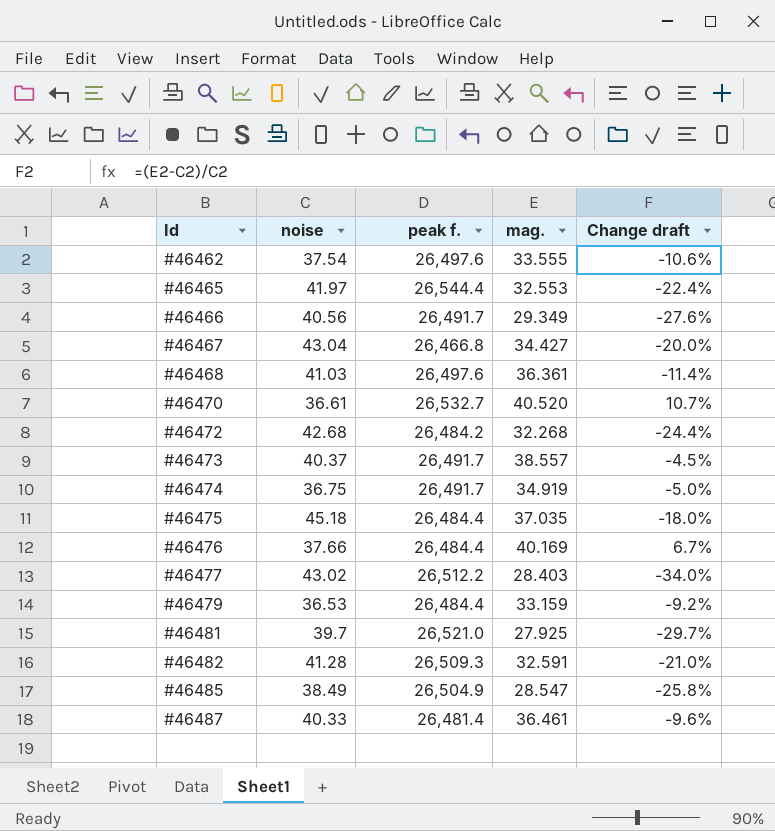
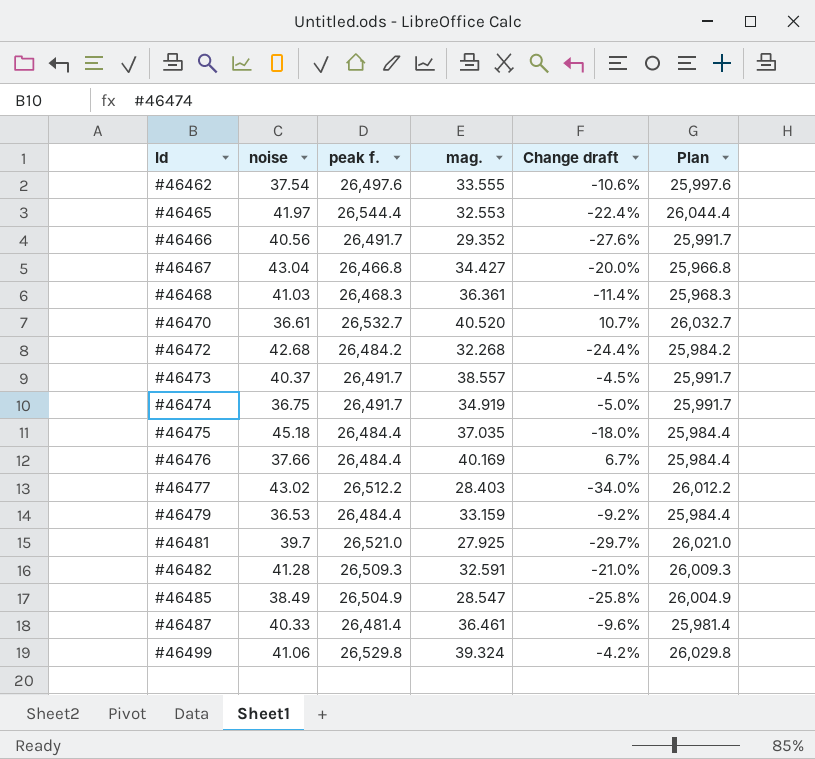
column Plan | formula: none -> [peak f.] - 500
#46466 | mag.: 29.349 -> 29.352
#46468 | peak f.: 26,497.6 -> 26,468.3
row #46499: none -> 41.06 | 26,529.8 | 39.324 | -4.2% | 26,029.8

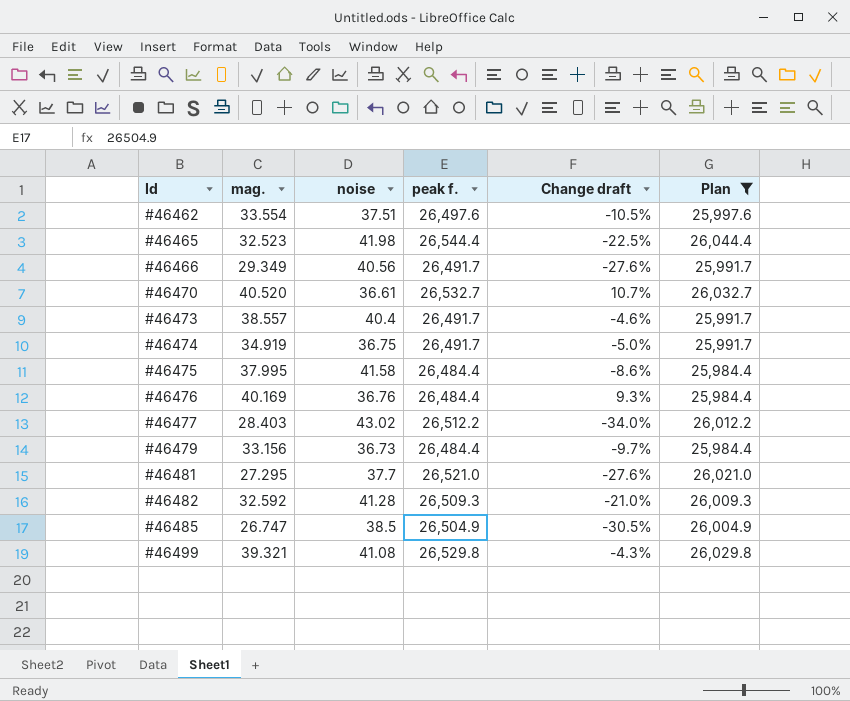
filter: none -> Plan >= 25,984.4
column mag. | position: 4 -> 2
#46462 | mag.: 33.555 -> 33.554
#46462 | noise: 37.54 -> 37.51
#46462 | Change draft: -10.6% -> -10.5%
#46465 | mag.: 32.553 -> 32.523
#46465 | noise: 41.97 -> 41.98
#46465 | Change draft: -22.4% -> -22.5%
#46466 | mag.: 29.352 -> 29.349
#46473 | noise: 40.37 -> 40.4
#46473 | Change draft: -4.5% -> -4.6%
#46475 | mag.: 37.035 -> 37.995
#46475 | noise: 45.18 -> 41.58
#46475 | Change draft: -18.0% -> -8.6%
#46476 | noise: 37.66 -> 36.76
#46476 | Change draft: 6.7% -> 9.3%
#46479 | mag.: 33.159 -> 33.156
#46479 | noise: 36.53 -> 36.73
#46479 | Change draft: -9.2% -> -9.7%
#46481 | mag.: 27.925 -> 27.295
#46481 | noise: 39.7 -> 37.7
#46481 | Change draft: -29.7% -> -27.6%
#46482 | mag.: 32.591 -> 32.592
#46485 | mag.: 28.547 -> 26.747
#46485 | noise: 38.49 -> 38.5
#46485 | Change draft: -25.8% -> -30.5%
#46499 | mag.: 39.324 -> 39.321
#46499 | noise: 41.06 -> 41.08
#46499 | Change draft: -4.2% -> -4.3%

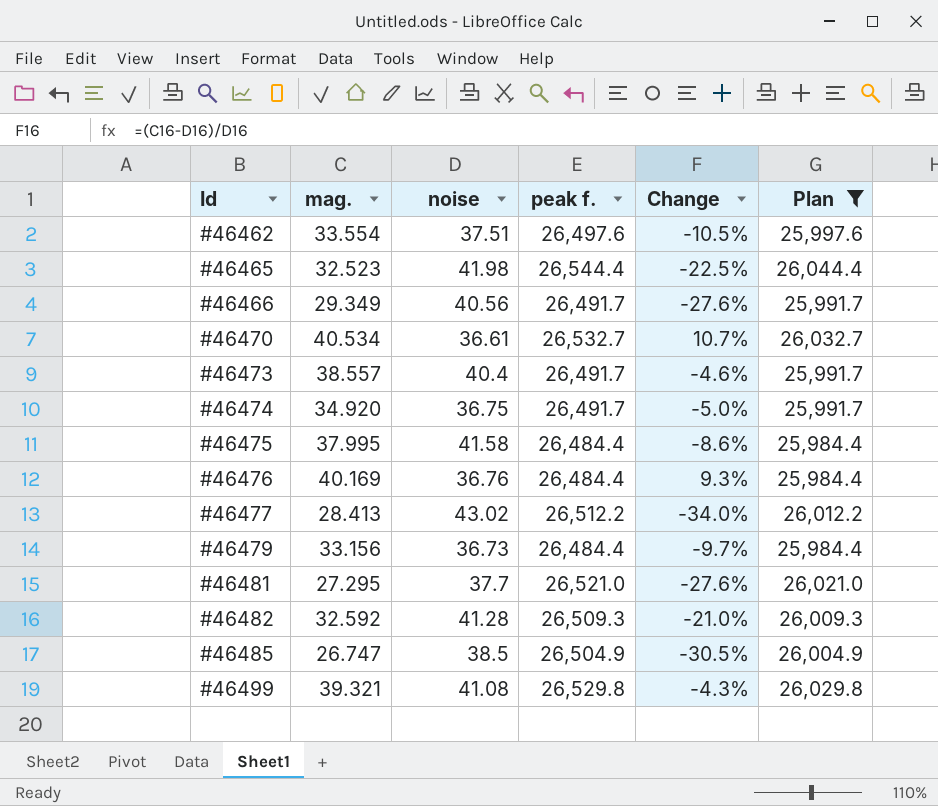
column name: Change draft -> Change
#46470 | mag.: 40.520 -> 40.534
#46474 | mag.: 34.919 -> 34.920
#46477 | mag.: 28.403 -> 28.413

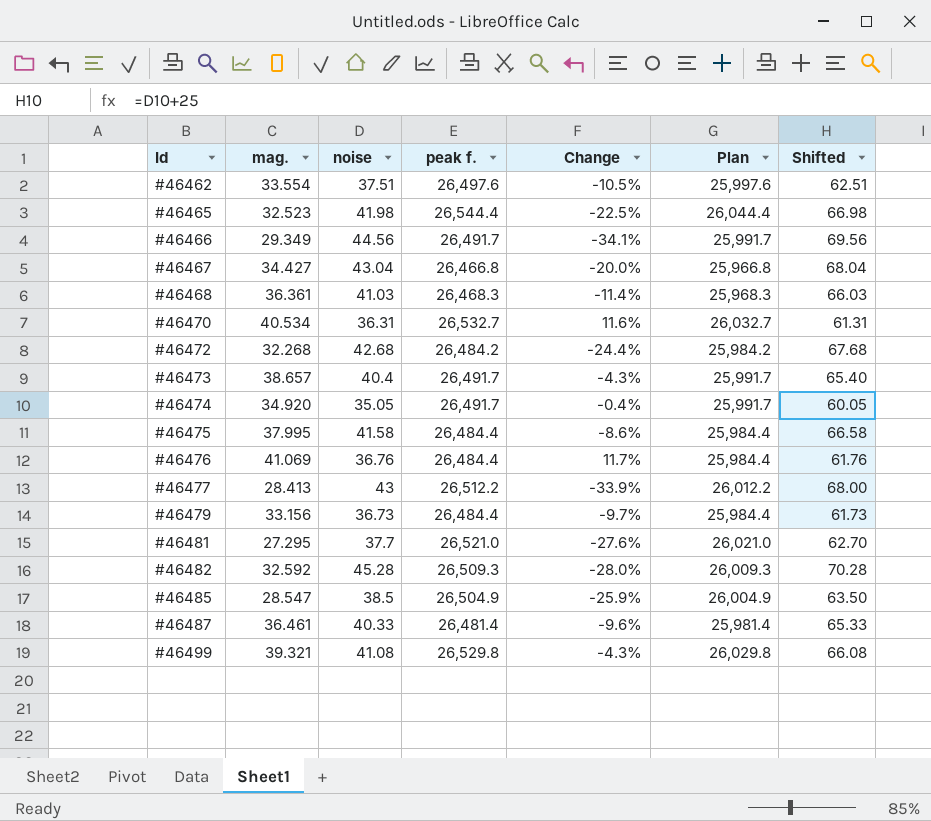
filter: Plan >= 25,984.4 -> none
column Shifted | formula: none -> [noise] + 25
#46466 | noise: 40.56 -> 44.56
#46466 | Change: -27.6% -> -34.1%
#46470 | noise: 36.61 -> 36.31
#46470 | Change: 10.7% -> 11.6%
#46473 | mag.: 38.557 -> 38.657
#46473 | Change: -4.6% -> -4.3%
#46474 | noise: 36.75 -> 35.05
#46474 | Change: -5.0% -> -0.4%
#46476 | mag.: 40.169 -> 41.069
#46476 | Change: 9.3% -> 11.7%
#46477 | noise: 43.02 -> 43
#46477 | Change: -34.0% -> -33.9%
#46482 | noise: 41.28 -> 45.28
#46482 | Change: -21.0% -> -28.0%
#46485 | mag.: 26.747 -> 28.547
#46485 | Change: -30.5% -> -25.9%

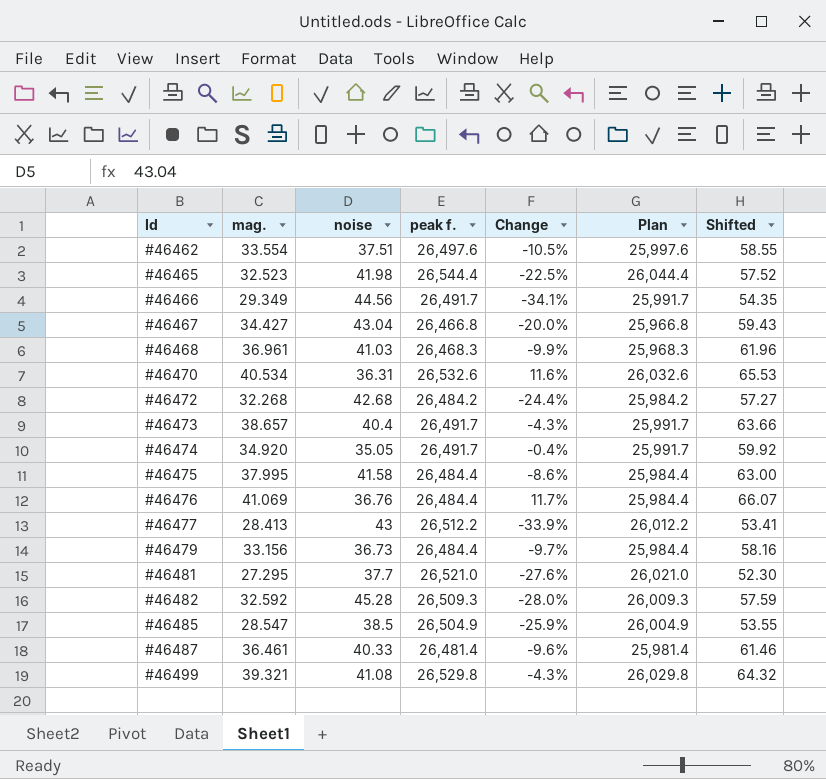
column Shifted | formula: [noise] + 25 -> [mag.] + 25
#46468 | mag.: 36.361 -> 36.961
#46468 | Change: -11.4% -> -9.9%
#46470 | peak f.: 26,532.7 -> 26,532.6
#46470 | Plan: 26,032.7 -> 26,032.6

